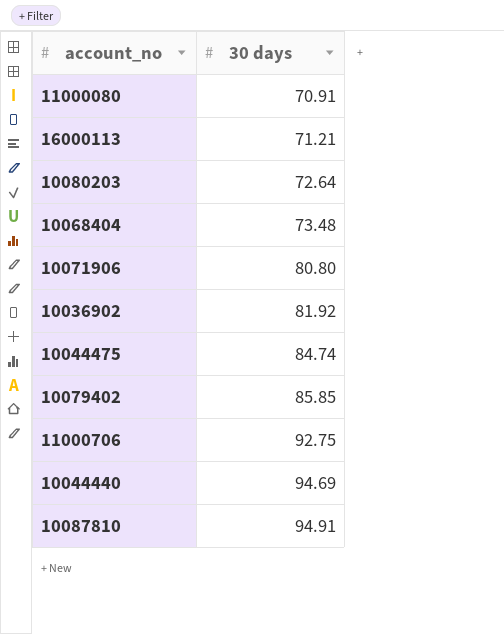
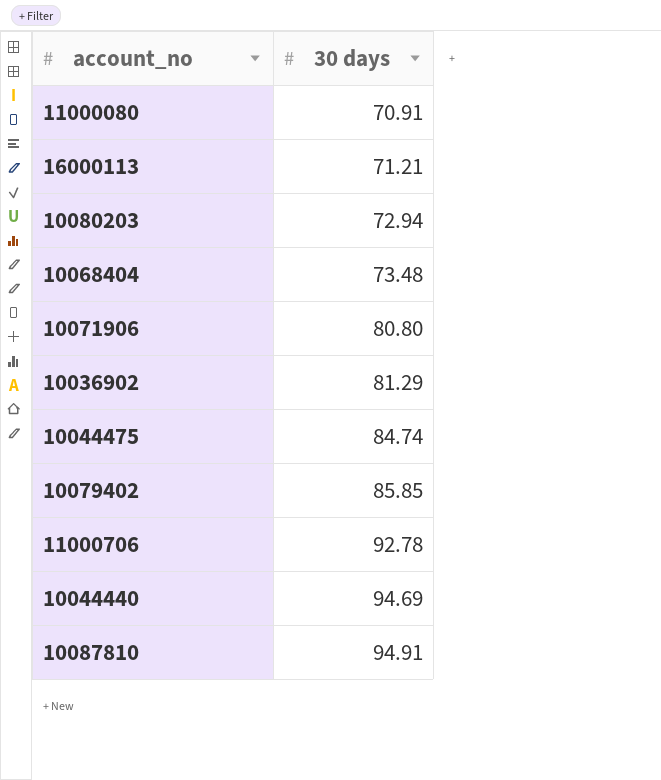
10080203 | 30 days: 72.64 -> 72.94
10036902 | 30 days: 81.92 -> 81.29
11000706 | 30 days: 92.75 -> 92.78

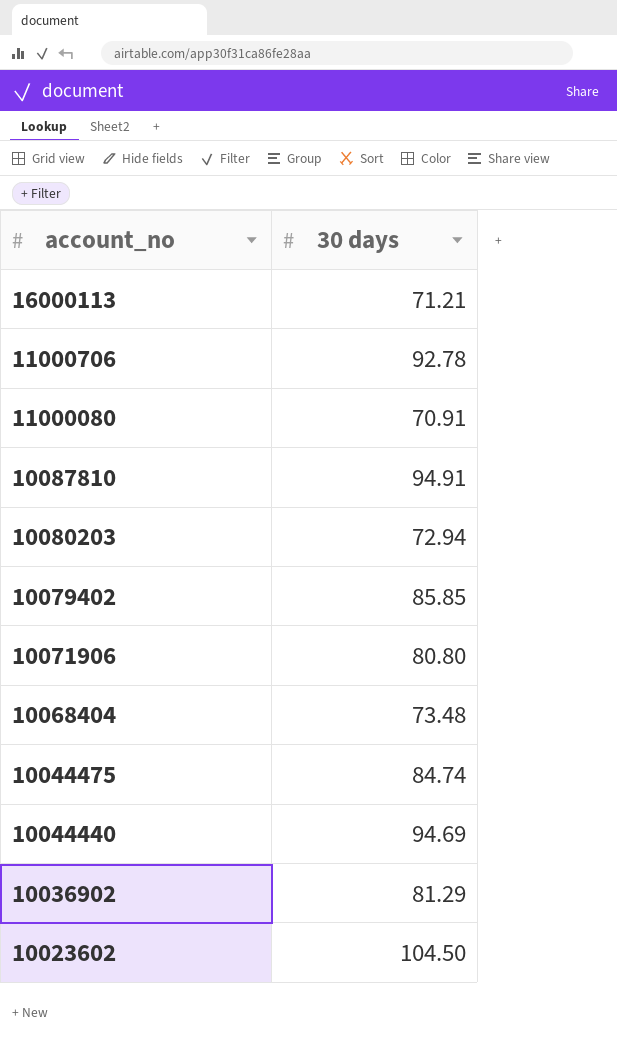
row order: 30 days ascending -> account_no descending
row 10023602: none -> 104.50

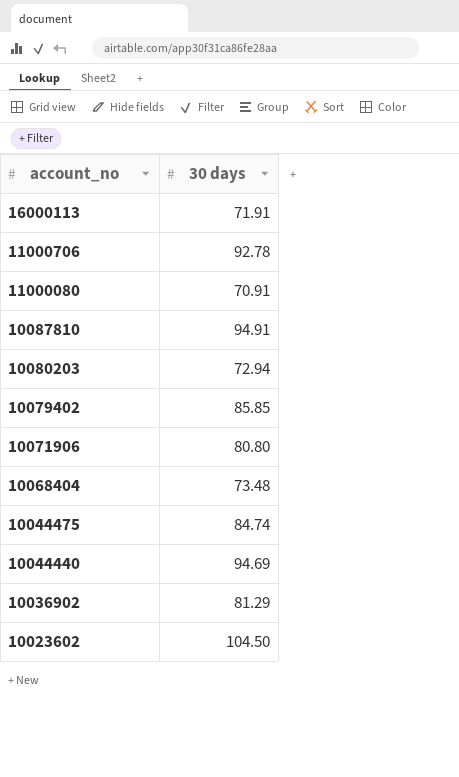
16000113 | 30 days: 71.21 -> 71.91

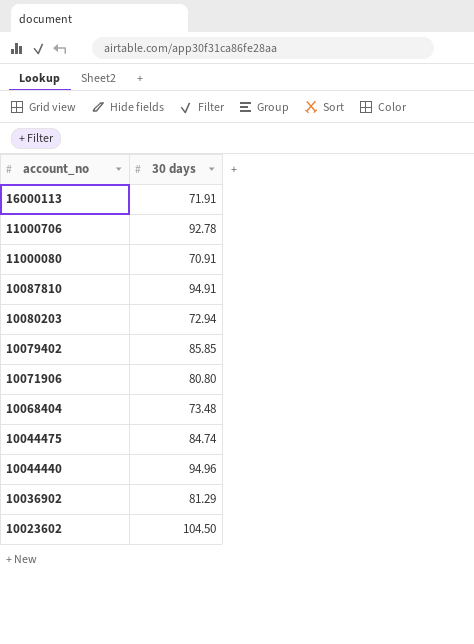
10044440 | 30 days: 94.69 -> 94.96

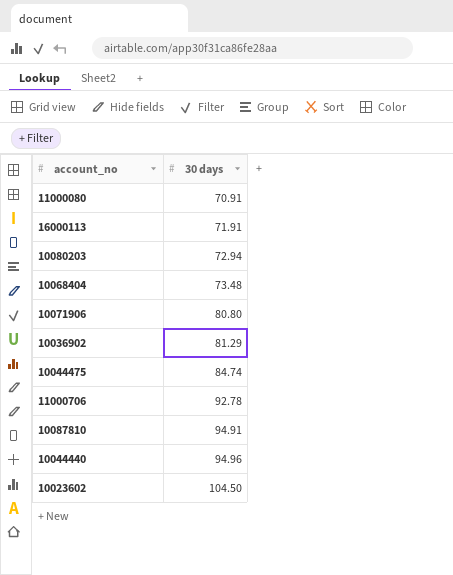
row order: account_no descending -> 30 days ascending
row 10079402: 85.85 -> none

